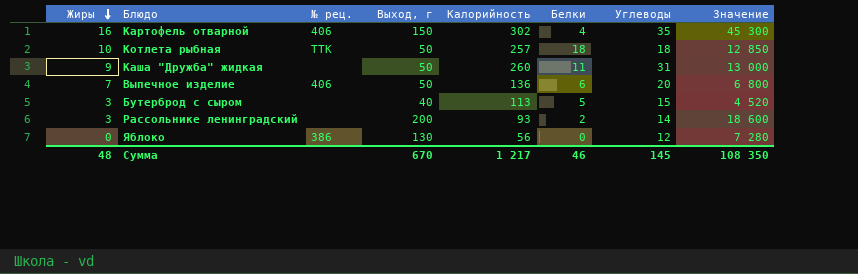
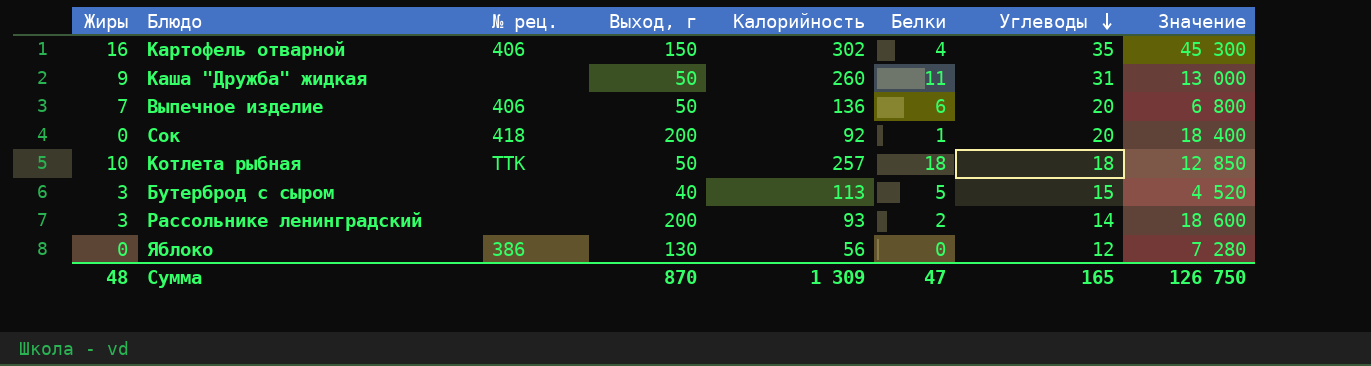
row order: Жиры descending -> Углеводы descending
row Сок: none -> 0 | 418 | 200 | 92 | 1 | 20 | 18 400
Сумма | Выход, г: 670 -> 870
Сумма | Калорийность: 1 217 -> 1 309
Сумма | Белки: 46 -> 47
Сумма | Углеводы: 145 -> 165
Сумма | Значение: 108 350 -> 126 750

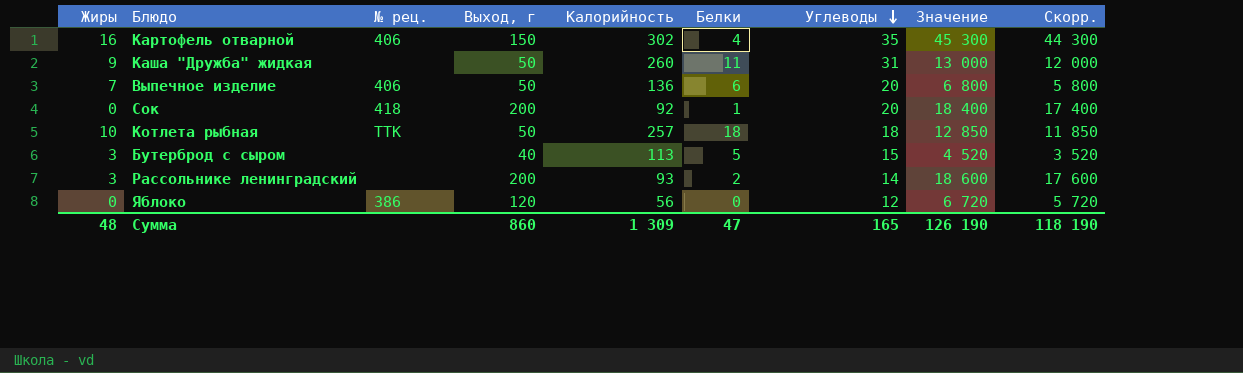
column Скорр. | formula: none -> [Значение] - 1000
Яблоко | Выход, г: 130 -> 120
Яблоко | Значение: 7 280 -> 6 720
Сумма | Выход, г: 870 -> 860
Сумма | Значение: 126 750 -> 126 190

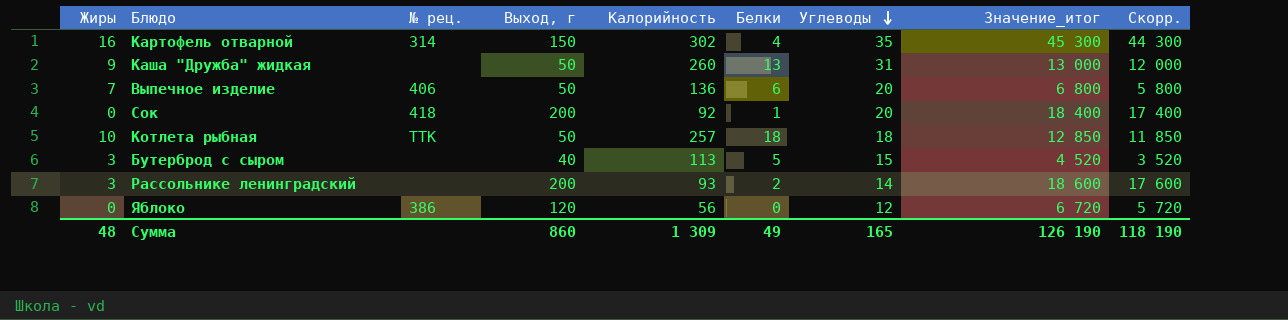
column name: Значение -> Значение_итог
Картофель отварной | № рец.: 406 -> 314
Каша "Дружба" жидкая | Белки: 11 -> 13
Сумма | Белки: 47 -> 49

